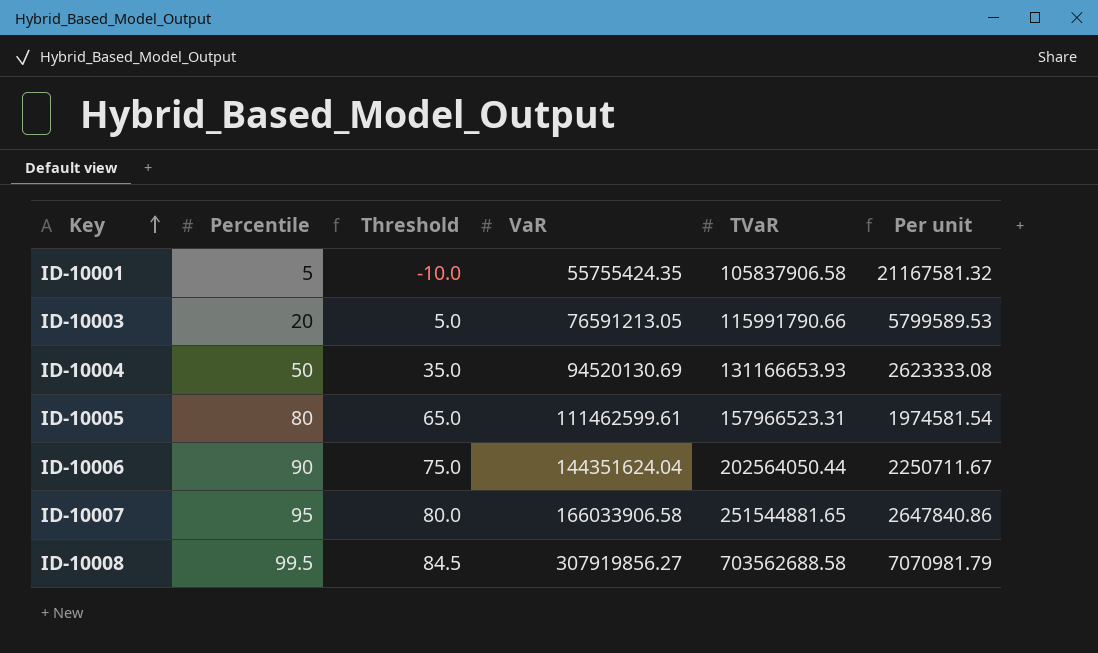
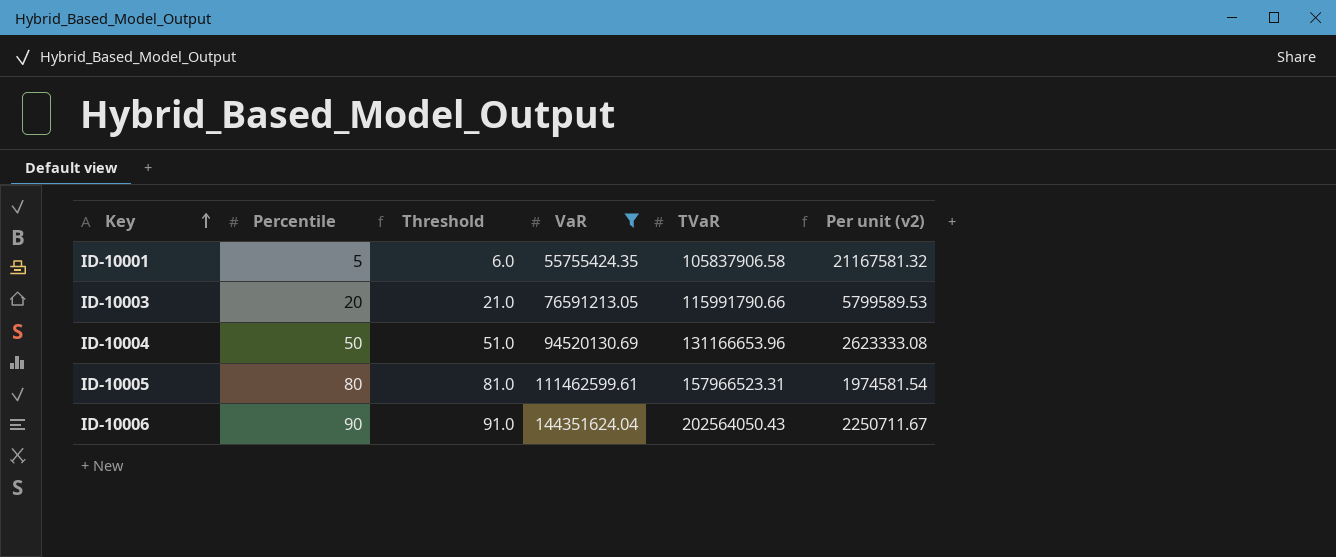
filter: none -> VaR <= 144351624.04
column Threshold | formula: [Percentile] - 15 -> [Percentile] + 1
column name: Per unit -> Per unit (v2)
ID-10004 | TVaR: 131166653.93 -> 131166653.96
ID-10006 | TVaR: 202564050.44 -> 202564050.43

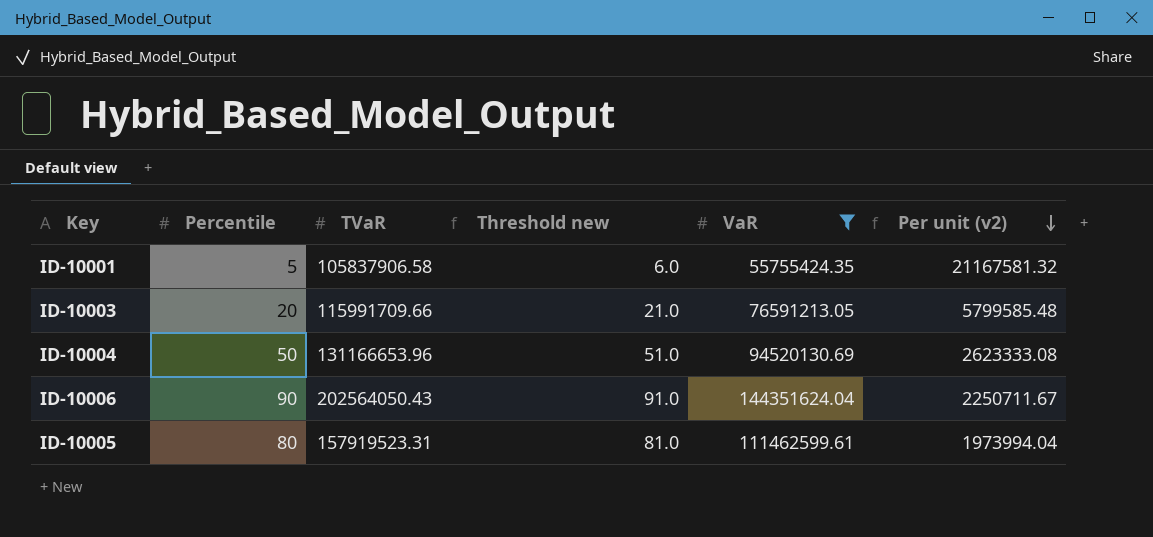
row order: Key ascending -> Per unit (v2) descending
column TVaR | position: 5 -> 3
column name: Threshold -> Threshold new
ID-10003 | TVaR: 115991790.66 -> 115991709.66
ID-10003 | Per unit (v2): 5799589.53 -> 5799585.48
ID-10005 | TVaR: 157966523.31 -> 157919523.31
ID-10005 | Per unit (v2): 1974581.54 -> 1973994.04

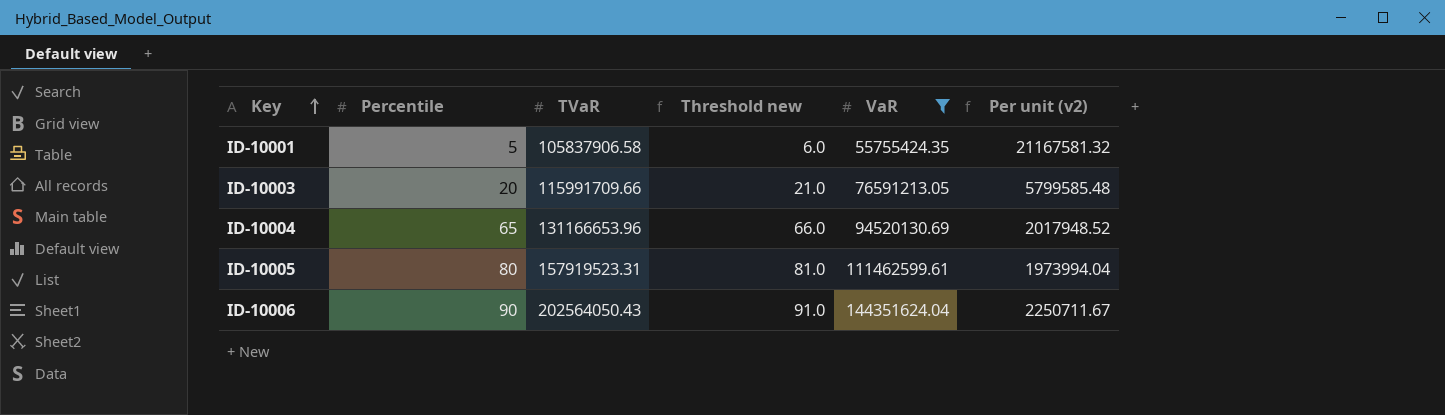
row order: Per unit (v2) descending -> Key ascending
ID-10004 | Percentile: 50 -> 65
ID-10004 | Threshold new: 51.0 -> 66.0
ID-10004 | Per unit (v2): 2623333.08 -> 2017948.52

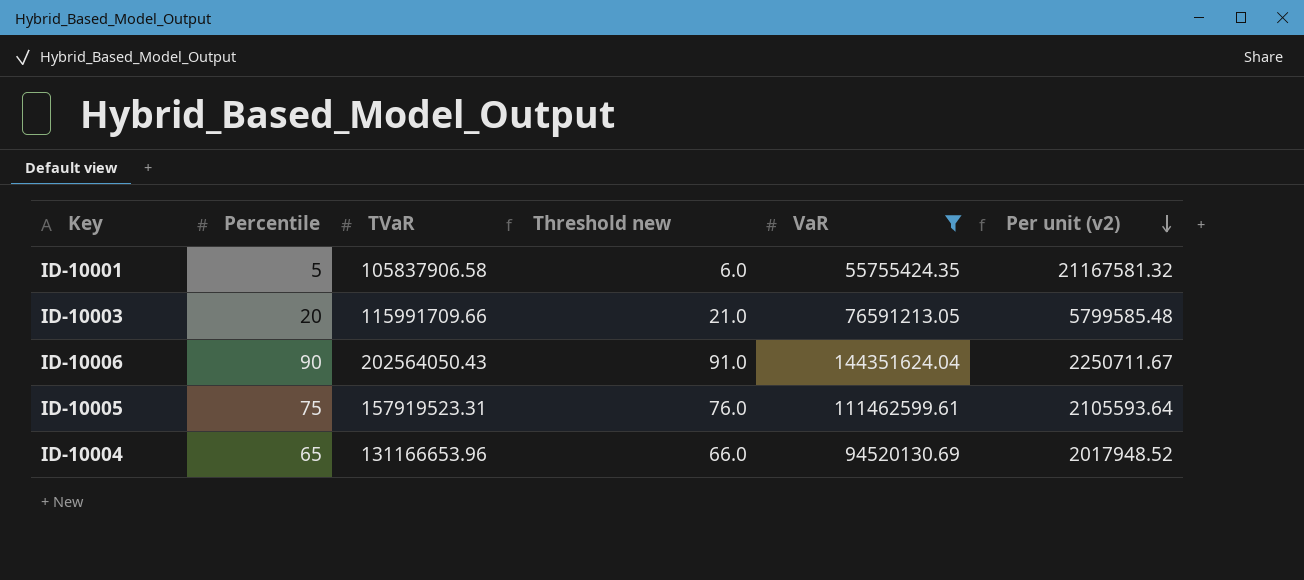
row order: Key ascending -> Per unit (v2) descending
ID-10005 | Percentile: 80 -> 75
ID-10005 | Threshold new: 81.0 -> 76.0
ID-10005 | Per unit (v2): 1973994.04 -> 2105593.64

